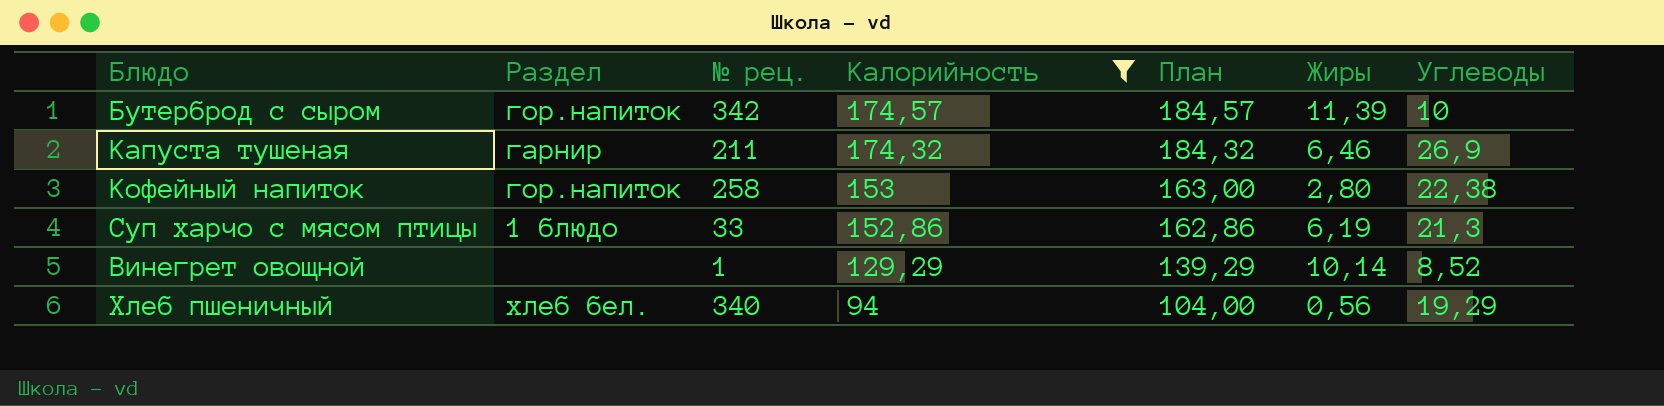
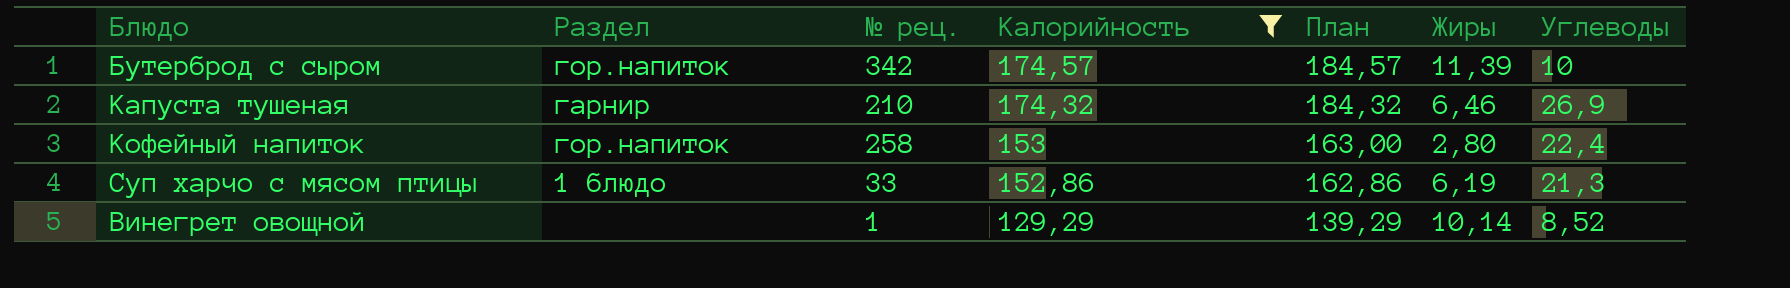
row Хлеб пшеничный: хлеб бел. | 340 | 94 | 104,00 | 0,56 | 19,29 -> none
Капуста тушеная | № рец.: 211 -> 210
Кофейный напиток | Углеводы: 22,38 -> 22,4

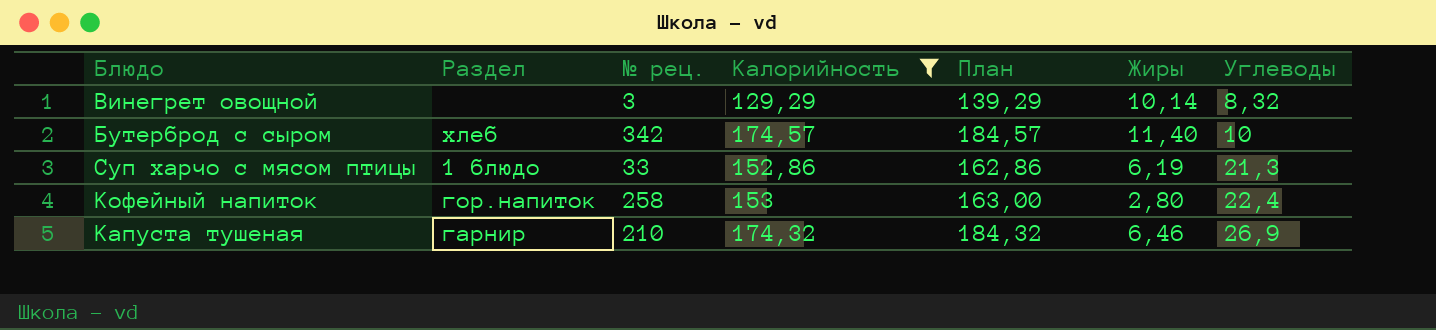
row order: Калорийность descending -> Углеводы ascending
Винегрет овощной | № рец.: 1 -> 3
Винегрет овощной | Углеводы: 8,52 -> 8,32
Бутерброд с сыром | Раздел: гор.напиток -> хлеб
Бутерброд с сыром | Жиры: 11,39 -> 11,40

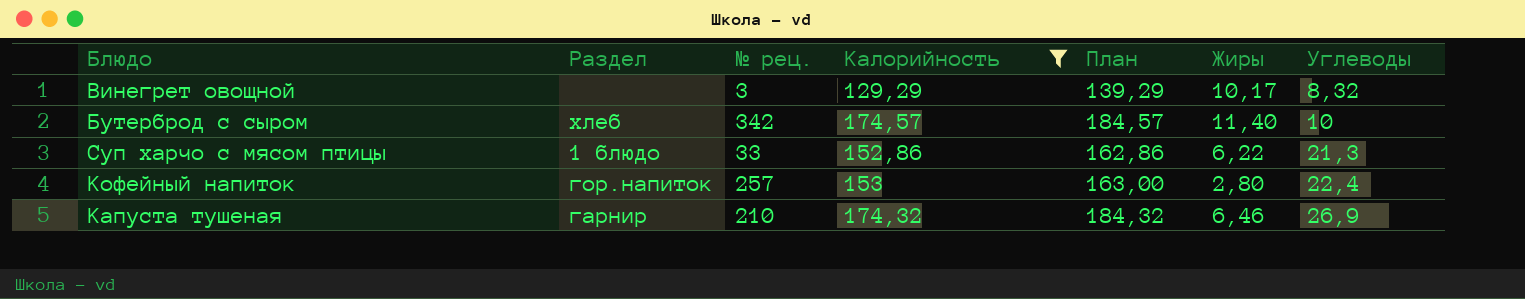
Винегрет овощной | Жиры: 10,14 -> 10,17
Суп харчо с мясом птицы | Жиры: 6,19 -> 6,22
Кофейный напиток | № рец.: 258 -> 257

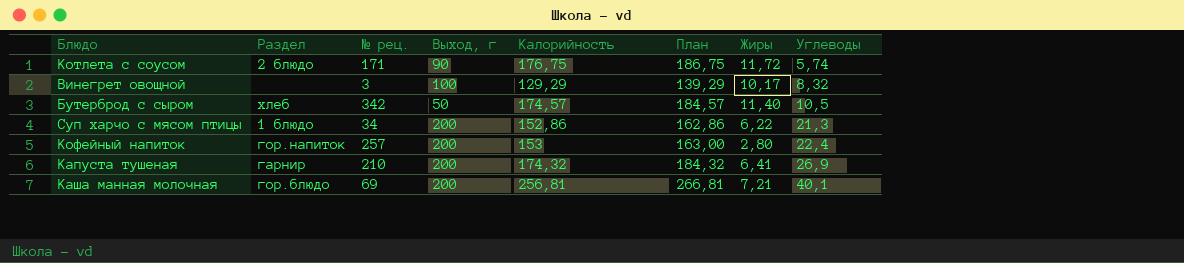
filter: Калорийность <= 174,57 -> none
column Выход, г | position: none -> 4
Бутерброд с сыром | Углеводы: 10 -> 10,5
Суп харчо с мясом птицы | № рец.: 33 -> 34
Капуста тушеная | Жиры: 6,46 -> 6,41

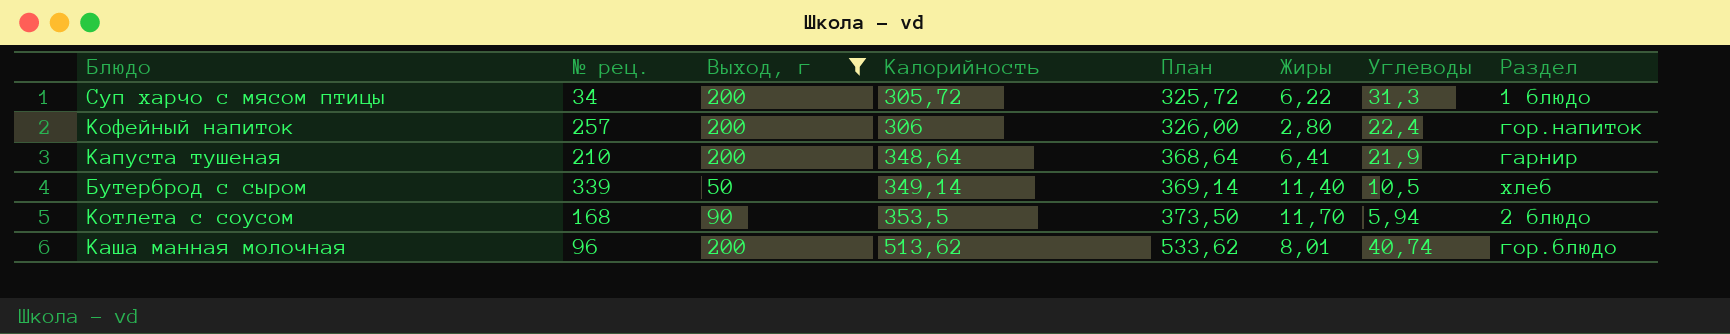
filter: none -> Выход, г != 100
row order: Углеводы ascending -> Калорийность ascending
column План | formula: [Калорийность] + 10 -> [Калорийность] + 20
column Раздел | position: 2 -> 8
Суп харчо с мясом птицы | Калорийность: 152,86 -> 305,72
Суп харчо с мясом птицы | Углеводы: 21,3 -> 31,3
Кофейный напиток | Калорийность: 153 -> 306
Капуста тушеная | Калорийность: 174,32 -> 348,64
Капуста тушеная | Углеводы: 26,9 -> 21,9
Бутерброд с сыром | № рец.: 342 -> 339
Бутерброд с сыром | Калорийность: 174,57 -> 349,14
Котлета с соусом | № рец.: 171 -> 168
Котлета с соусом | Калорийность: 176,75 -> 353,5
Котлета с соусом | Жиры: 11,72 -> 11,70
Котлета с соусом | Углеводы: 5,74 -> 5,94
Каша манная молочная | № рец.: 69 -> 96
Каша манная молочная | Калорийность: 256,81 -> 513,62
Каша манная молочная | Жиры: 7,21 -> 8,01
Каша манная молочная | Углеводы: 40,1 -> 40,74

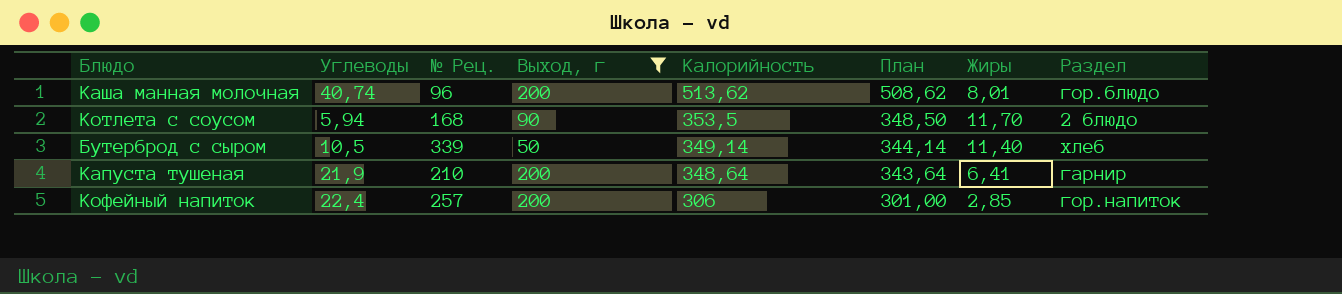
row order: Калорийность ascending -> Калорийность descending
column Углеводы | position: 7 -> 2
column name: № рец. -> № Рец.
column План | formula: [Калорийность] + 20 -> [Калорийность] - 5
row Суп харчо с мясом птицы: 34 | 200 | 305,72 | 325,72 | 6,22 | 31,3 | 1 блюдо -> none
Кофейный напиток | Жиры: 2,80 -> 2,85

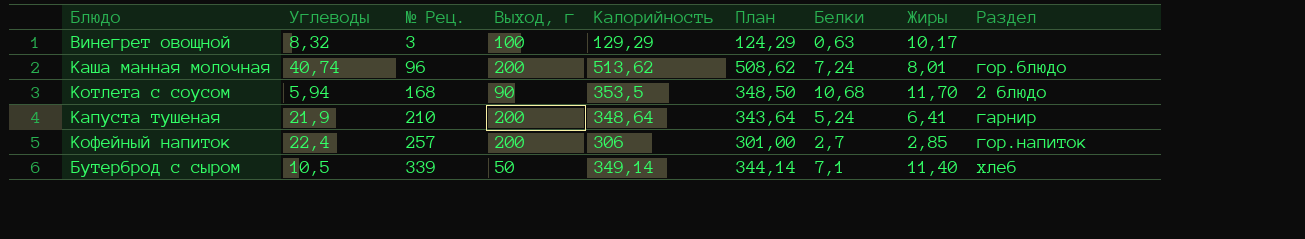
filter: Выход, г != 100 -> none
row order: Калорийность descending -> № Рец. ascending
column Белки | position: none -> 7

